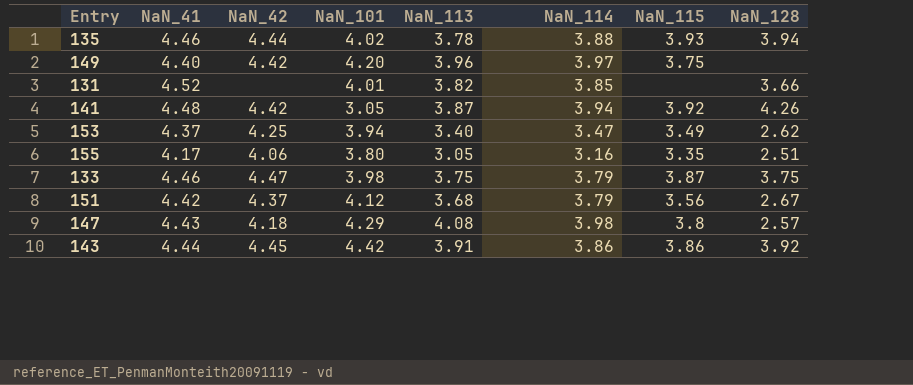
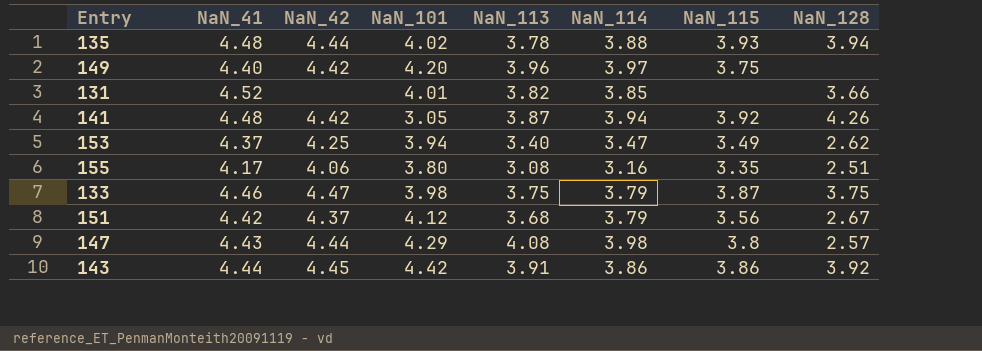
135 | NaN_41: 4.46 -> 4.48
155 | NaN_113: 3.05 -> 3.08
147 | NaN_42: 4.18 -> 4.44

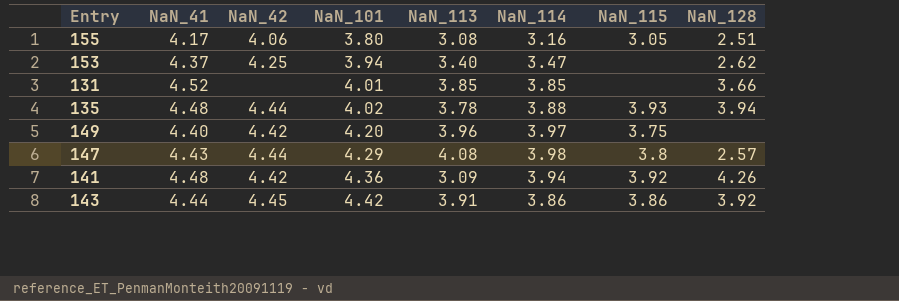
row order: none -> NaN_101 ascending
row 133: 4.46 | 4.47 | 3.98 | 3.75 | 3.79 | 3.87 | 3.75 -> none
row 151: 4.42 | 4.37 | 4.12 | 3.68 | 3.79 | 3.56 | 2.67 -> none
155 | NaN_115: 3.35 -> 3.05
153 | NaN_115: 3.49 -> none
131 | NaN_113: 3.82 -> 3.85
141 | NaN_101: 3.05 -> 4.36
141 | NaN_113: 3.87 -> 3.09

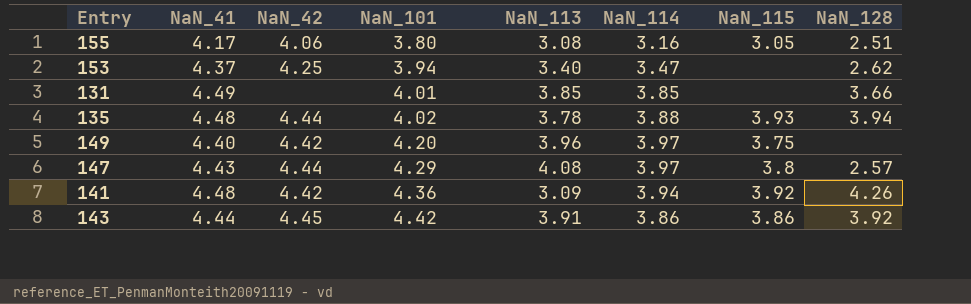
131 | NaN_41: 4.52 -> 4.49
147 | NaN_114: 3.98 -> 3.97

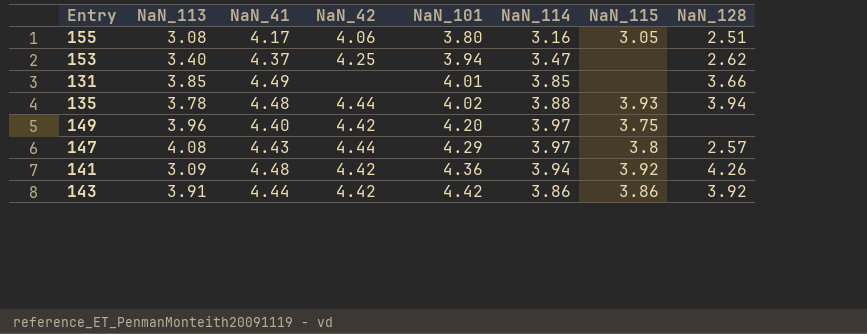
column NaN_113 | position: 5 -> 2
143 | NaN_42: 4.45 -> 4.42

